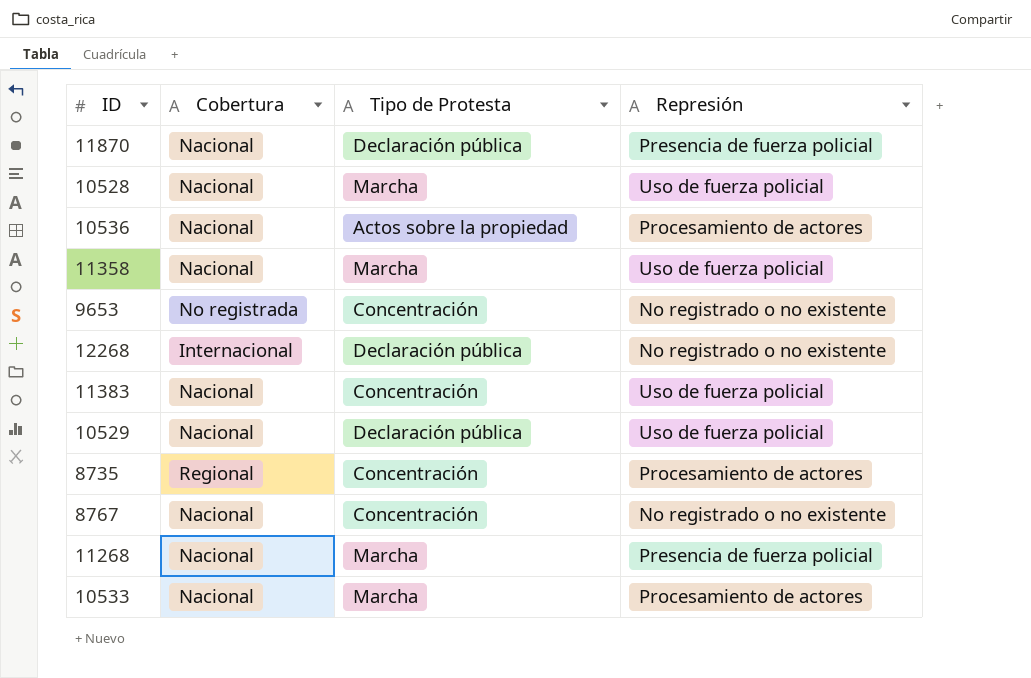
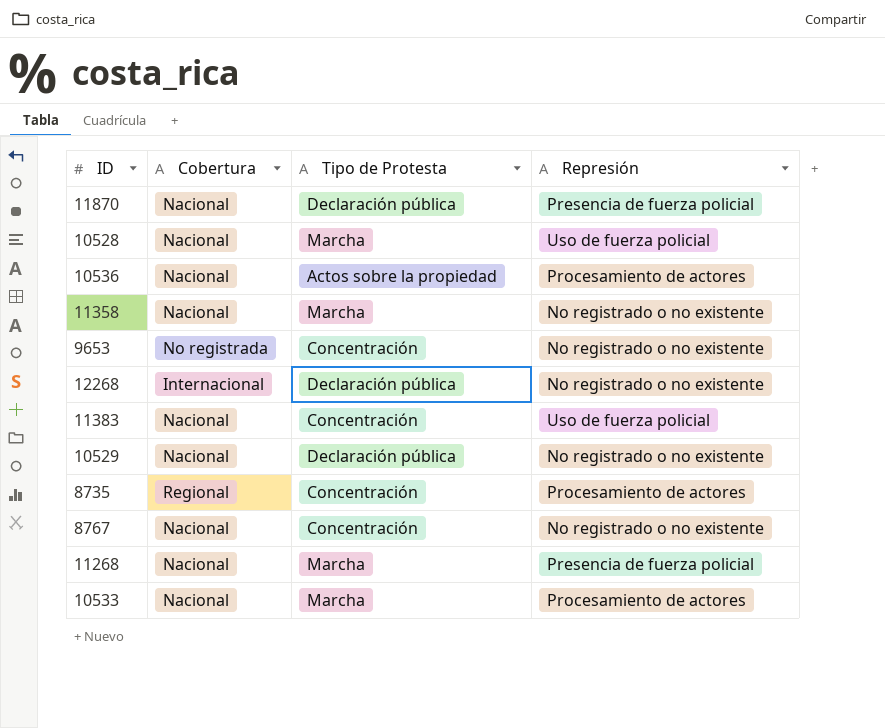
11358 | Represión: Uso de fuerza policial -> No registrado o no existente
10529 | Represión: Uso de fuerza policial -> No registrado o no existente

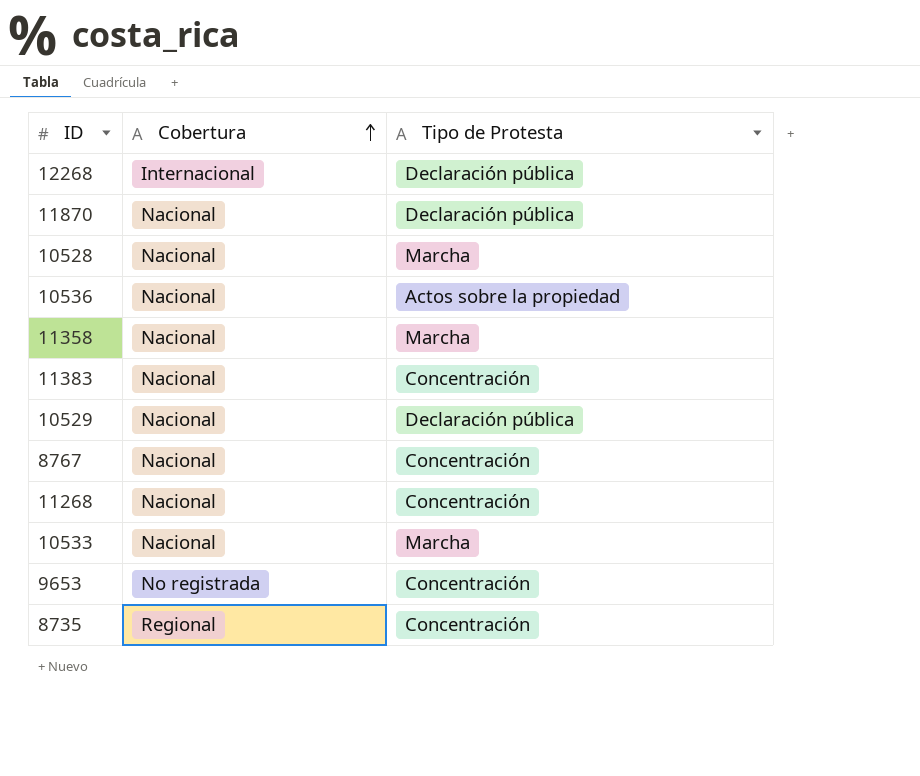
row order: none -> Cobertura ascending
column Represión | position: 4 -> none
11268 | Tipo de Protesta: Marcha -> Concentración

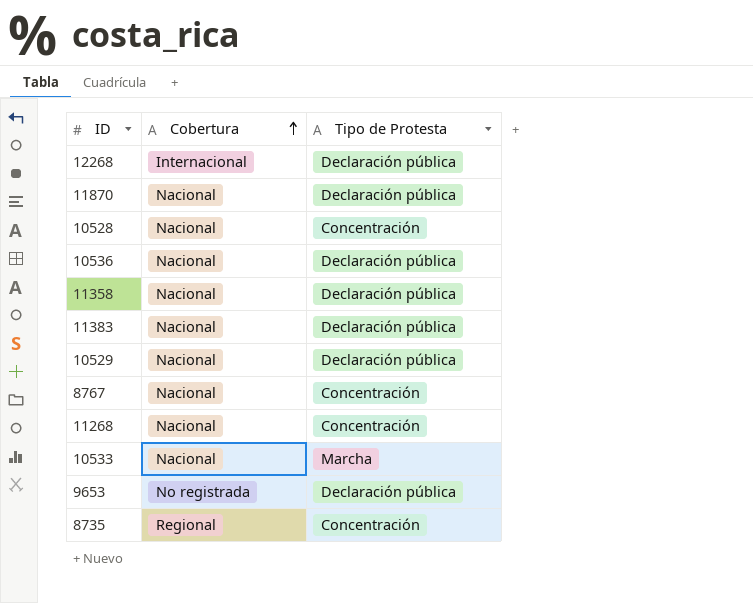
10528 | Tipo de Protesta: Marcha -> Concentración
10536 | Tipo de Protesta: Actos sobre la propiedad -> Declaración pública
11358 | Tipo de Protesta: Marcha -> Declaración pública
11383 | Tipo de Protesta: Concentración -> Declaración pública
9653 | Tipo de Protesta: Concentración -> Declaración pública

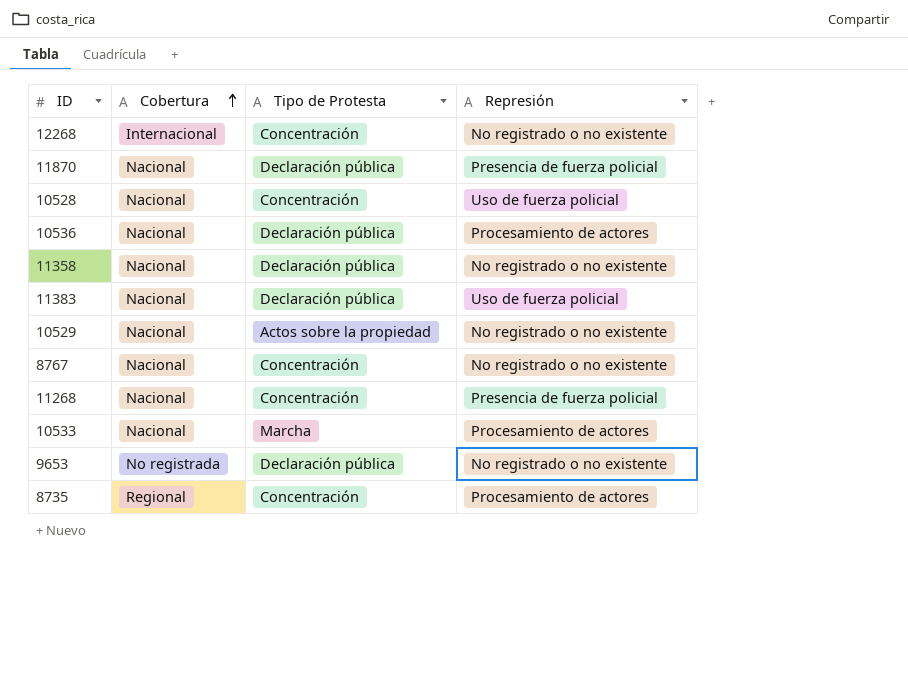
column Represión | position: none -> 4
12268 | Tipo de Protesta: Declaración pública -> Concentración
10529 | Tipo de Protesta: Declaración pública -> Actos sobre la propiedad

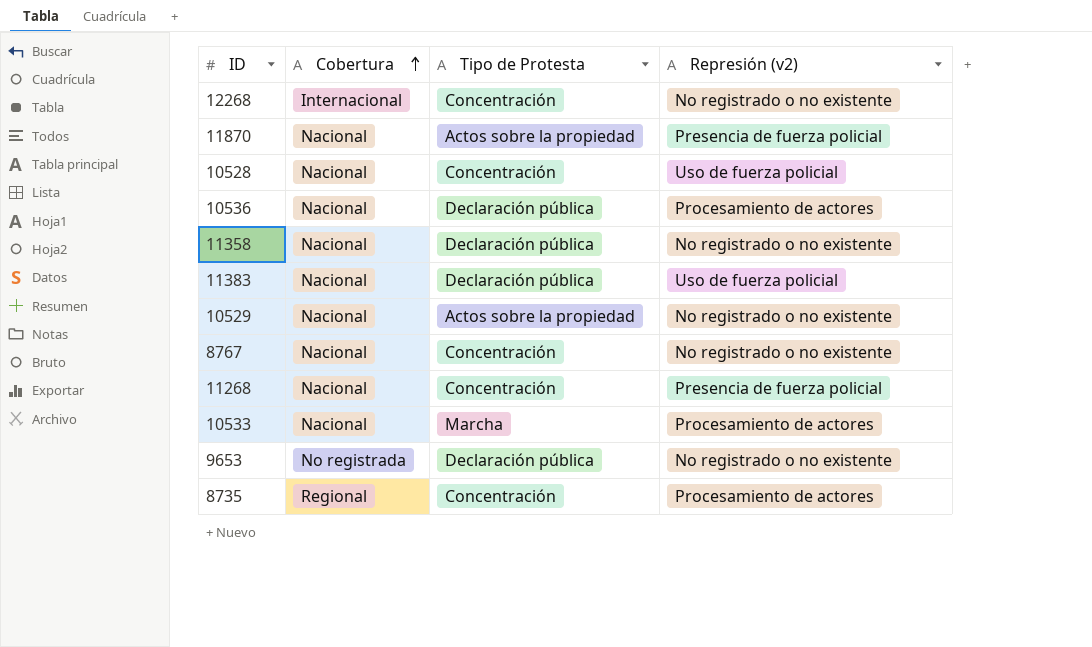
column name: Represión -> Represión (v2)
11870 | Tipo de Protesta: Declaración pública -> Actos sobre la propiedad

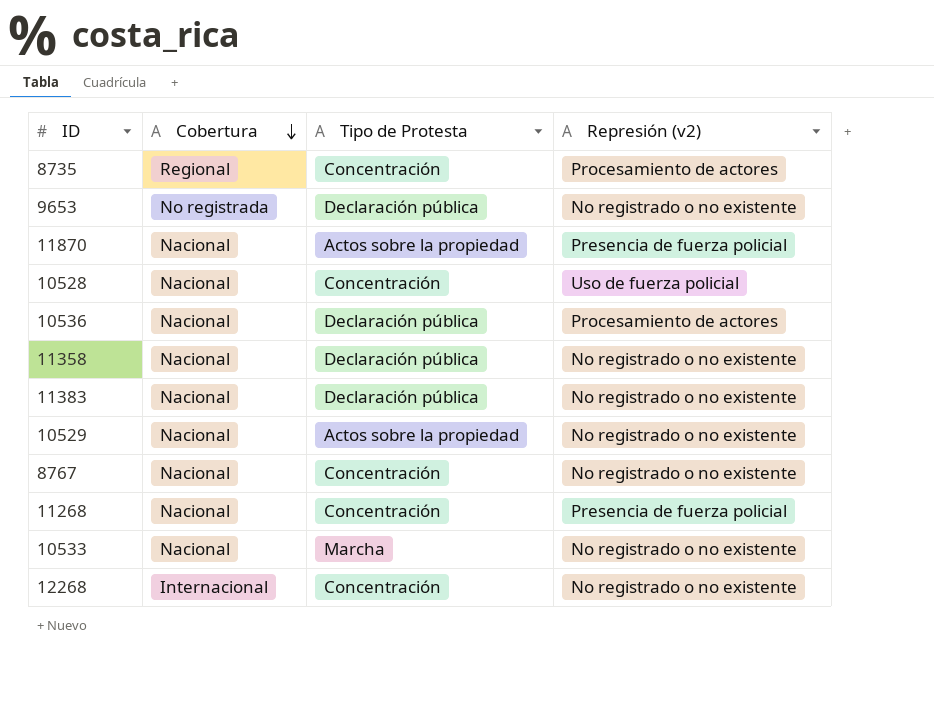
row order: Cobertura ascending -> Cobertura descending
11383 | Represión (v2): Uso de fuerza policial -> No registrado o no existente
10533 | Represión (v2): Procesamiento de actores -> No registrado o no existente

